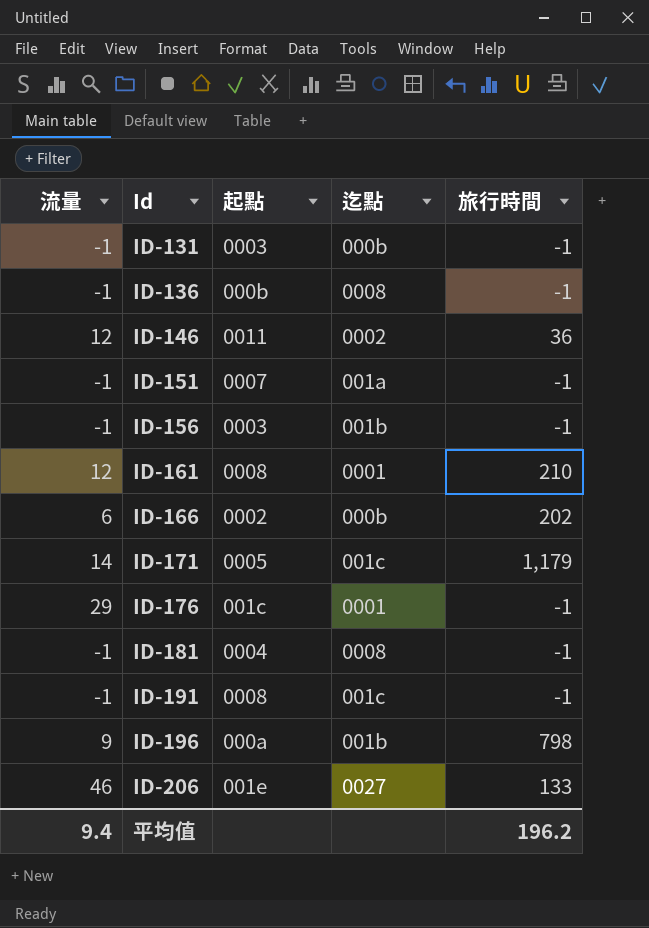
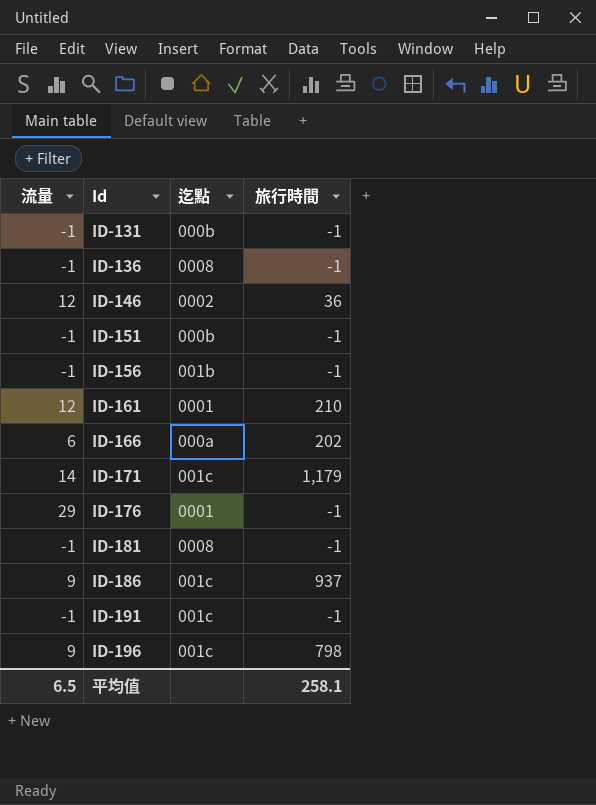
column 起點 | position: 3 -> none
row ID-206: 46 | 001e | 0027 | 133 -> none
ID-151 | 迄點: 001a -> 000b
ID-166 | 迄點: 000b -> 000a
row ID-186: none -> 9 | 001c | 937
ID-196 | 迄點: 001b -> 001c
平均值 | 流量: 9.4 -> 6.5
平均值 | 旅行時間: 196.2 -> 258.1

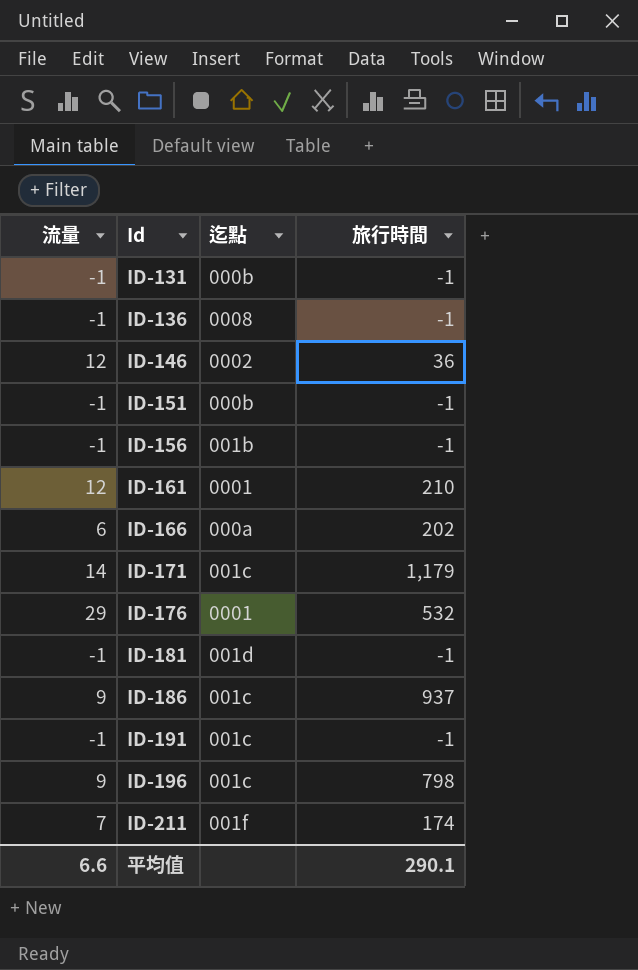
ID-176 | 旅行時間: -1 -> 532
ID-181 | 迄點: 0008 -> 001d
row ID-211: none -> 7 | 001f | 174
平均值 | 流量: 6.5 -> 6.6
平均值 | 旅行時間: 258.1 -> 290.1

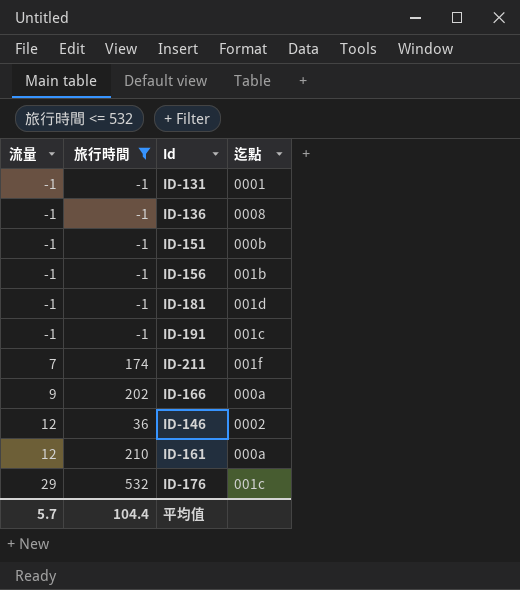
filter: none -> 旅行時間 <= 532
row order: Id ascending -> 流量 ascending
column 旅行時間 | position: 4 -> 2
ID-131 | 迄點: 000b -> 0001
ID-166 | 流量: 6 -> 9
ID-161 | 迄點: 0001 -> 000a
ID-176 | 迄點: 0001 -> 001c
平均值 | 流量: 6.6 -> 5.7
平均值 | 旅行時間: 290.1 -> 104.4

